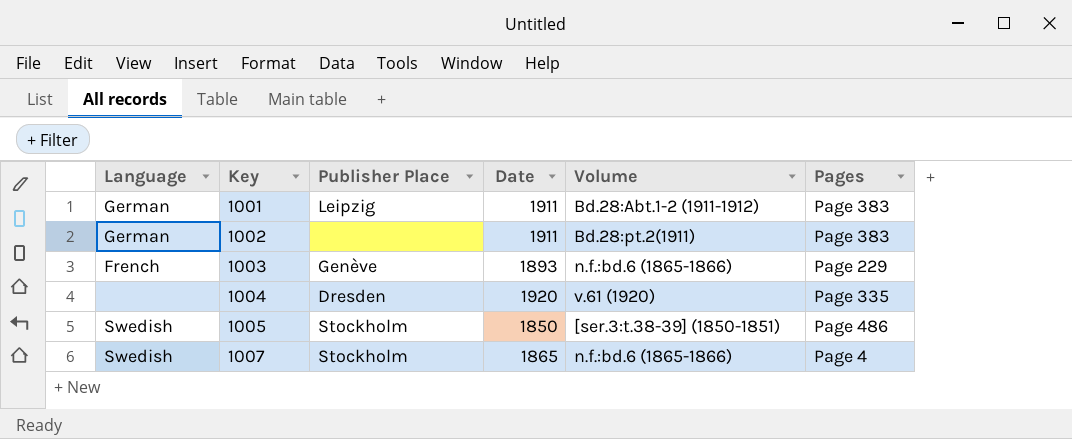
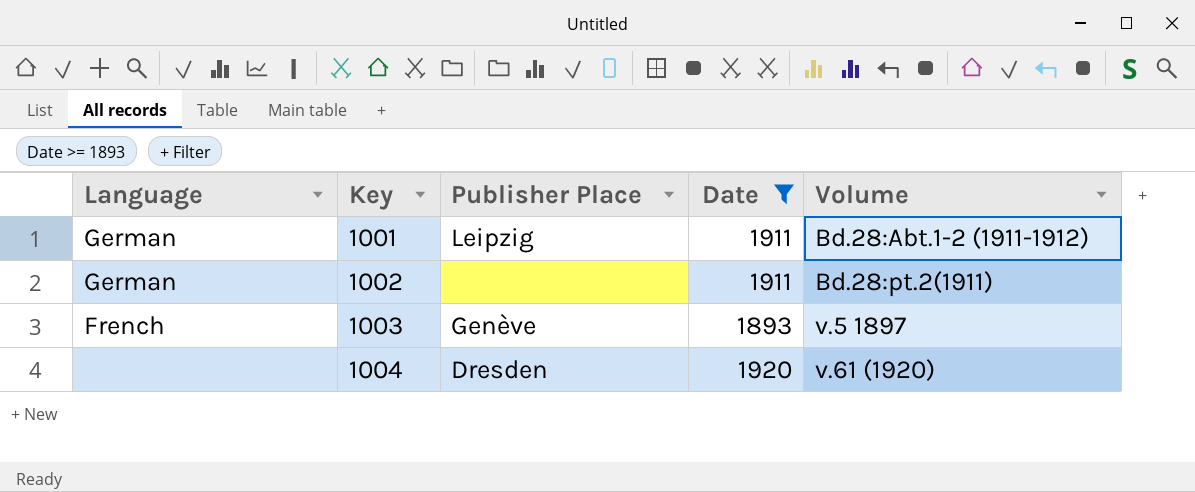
filter: none -> Date >= 1893
column Pages | position: 6 -> none
1003 | Volume: n.f.:bd.6 (1865-1866) -> v.5 1897

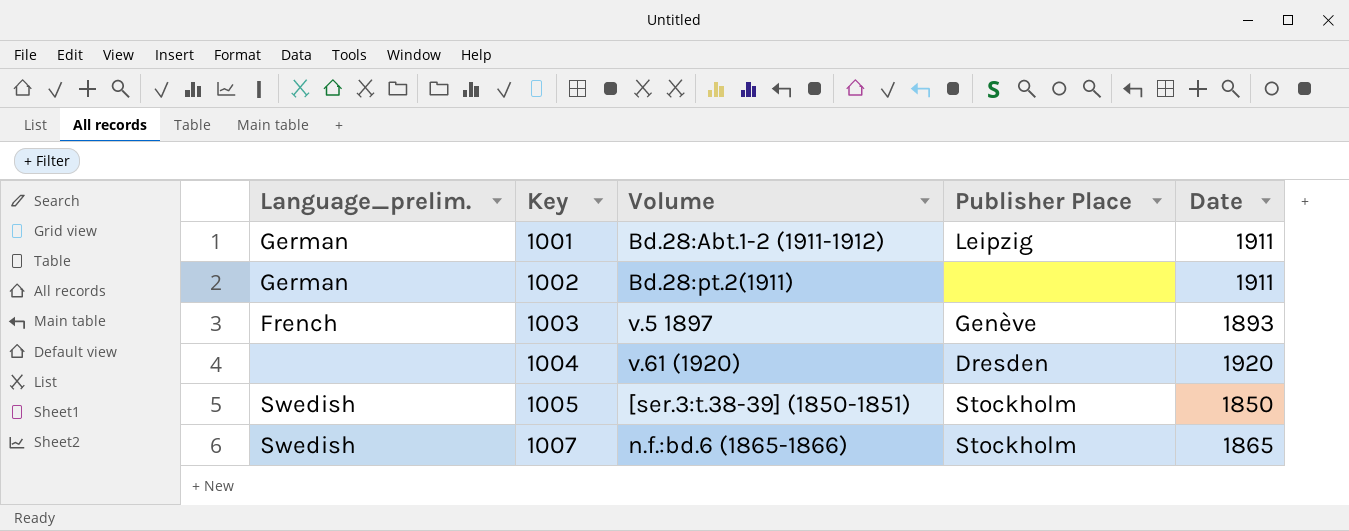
filter: Date >= 1893 -> none
column name: Language -> Language_prelim.
column Volume | position: 5 -> 3

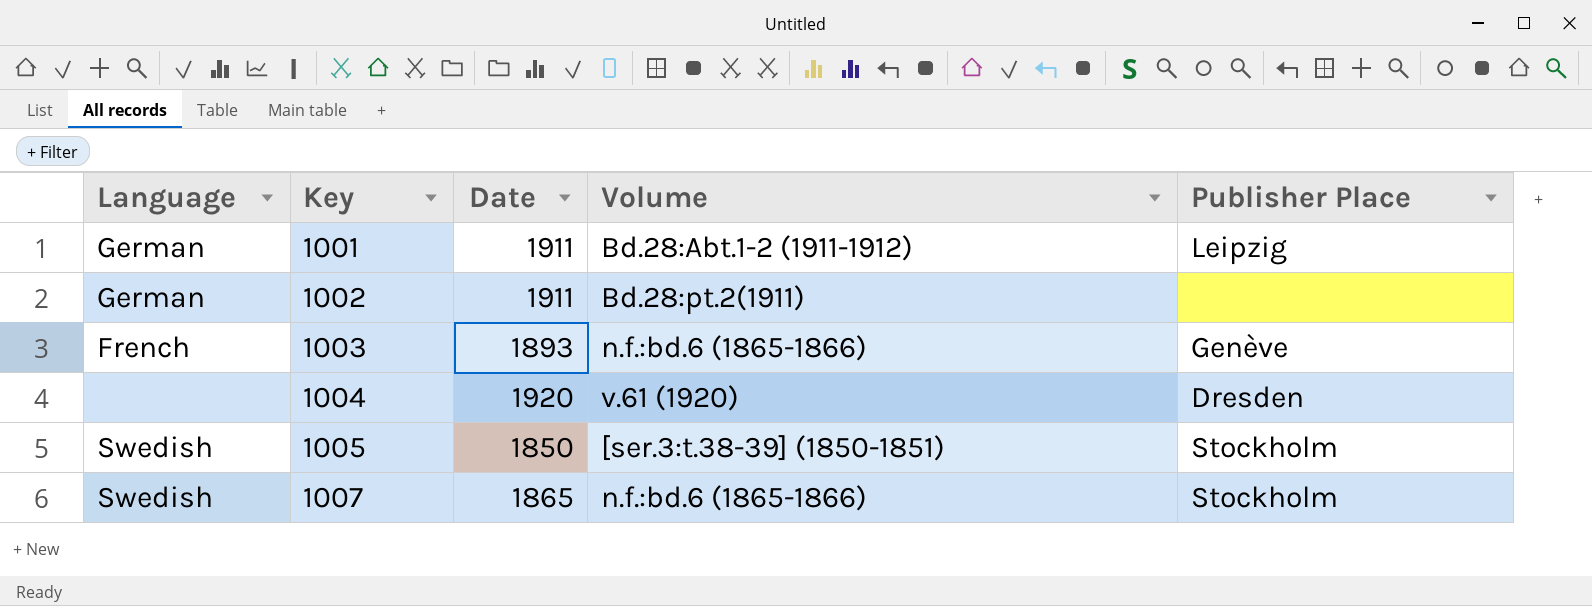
column name: Language_prelim. -> Language
column Date | position: 5 -> 3
1003 | Volume: v.5 1897 -> n.f.:bd.6 (1865-1866)

